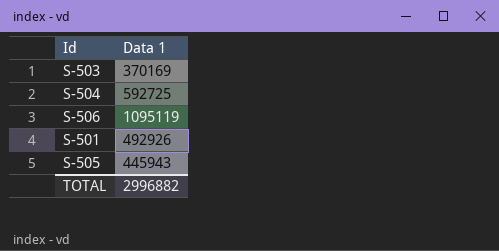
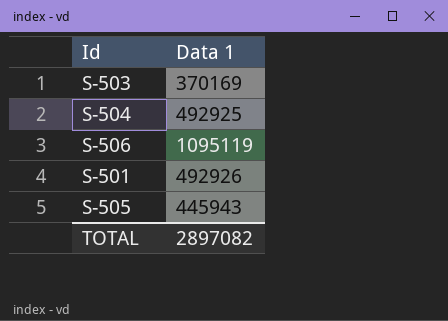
S-504 | Data 1: 592725 -> 492925
TOTAL | Data 1: 2996882 -> 2897082

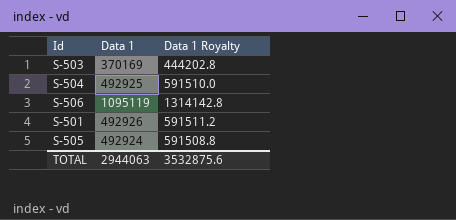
column Data 1 Royalty | formula: none -> [Data 1] * 1.2
S-505 | Data 1: 445943 -> 492924
TOTAL | Data 1: 2897082 -> 2944063

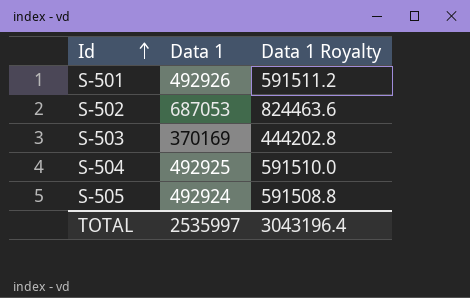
row order: none -> Id ascending
row S-506: 1095119 | 1314142.8 -> none
row S-502: none -> 687053 | 824463.6
TOTAL | Data 1: 2944063 -> 2535997
TOTAL | Data 1 Royalty: 3532875.6 -> 3043196.4

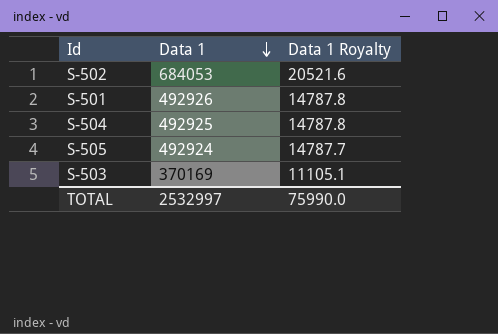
row order: Id ascending -> Data 1 descending
column Data 1 Royalty | formula: [Data 1] * 1.2 -> [Data 1] * 0.03
S-502 | Data 1: 687053 -> 684053
TOTAL | Data 1: 2535997 -> 2532997
TOTAL | Data 1 Royalty: 3043196.4 -> 75990.0

